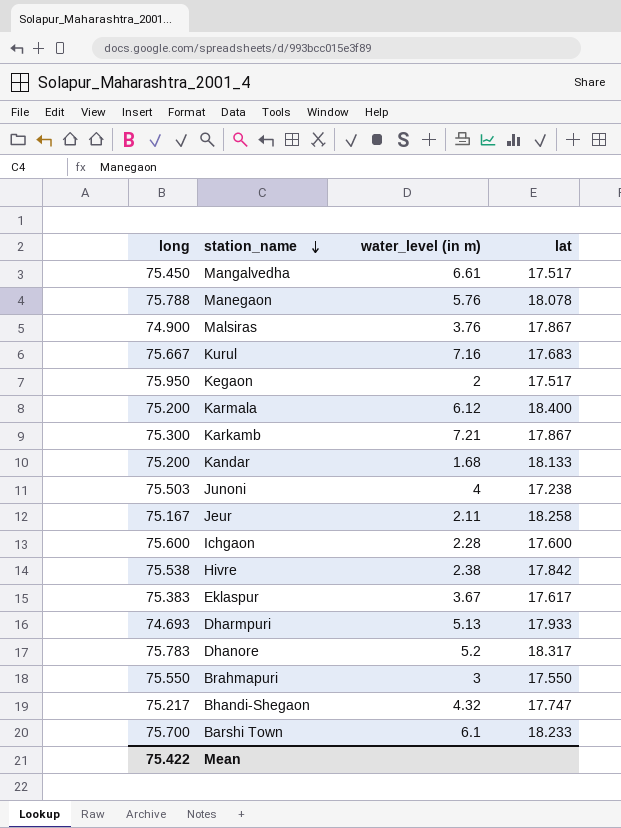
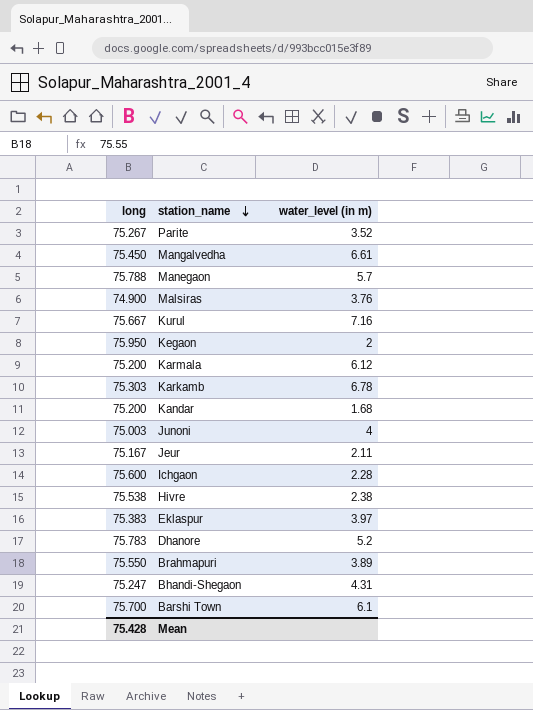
column lat | position: 4 -> none
row Dharmpuri: 74.693 | 5.13 | 17.933 -> none
row Parite: none -> 75.267 | 3.52
Manegaon | water_level (in m): 5.76 -> 5.7
Karkamb | long: 75.300 -> 75.303
Karkamb | water_level (in m): 7.21 -> 6.78
Junoni | long: 75.503 -> 75.003
Eklaspur | water_level (in m): 3.67 -> 3.97
Brahmapuri | water_level (in m): 3 -> 3.89
Bhandi-Shegaon | long: 75.217 -> 75.247
Bhandi-Shegaon | water_level (in m): 4.32 -> 4.31
Mean | long: 75.422 -> 75.428

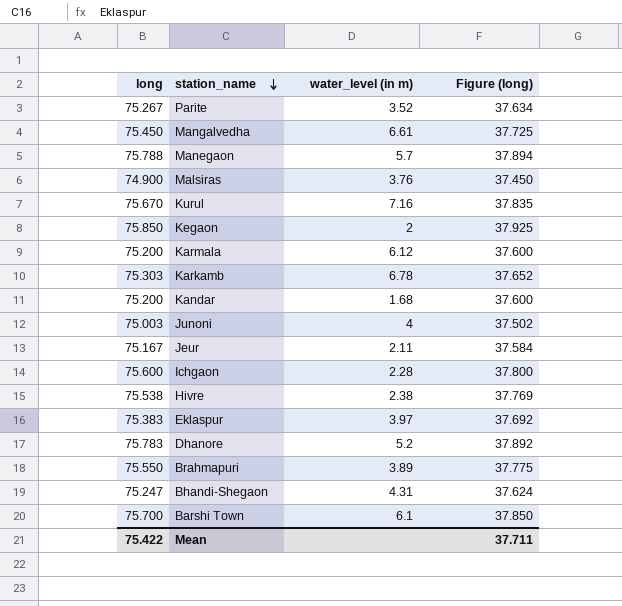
column Figure (long) | formula: none -> [long] * 0.5
Kurul | long: 75.667 -> 75.670
Kegaon | long: 75.950 -> 75.850
Mean | long: 75.428 -> 75.422

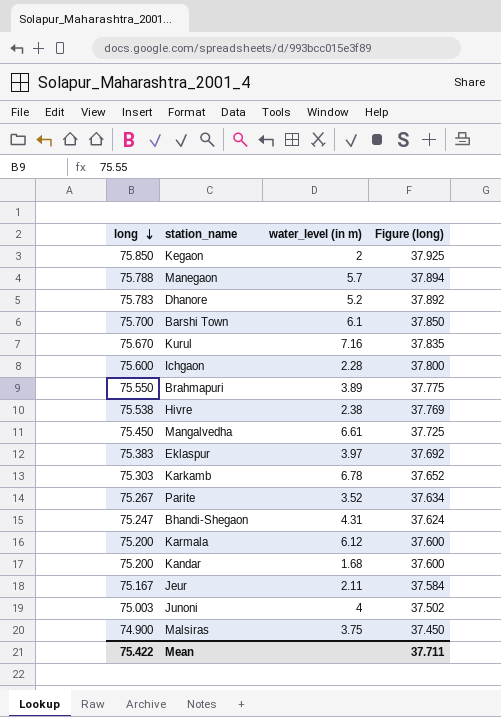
row order: station_name descending -> long descending
Malsiras | water_level (in m): 3.76 -> 3.75

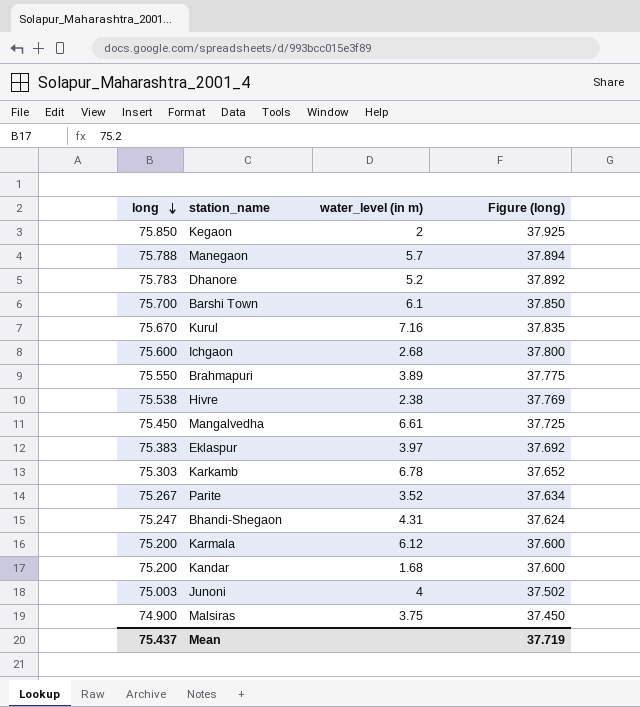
row Jeur: 75.167 | 2.11 | 37.584 -> none
Ichgaon | water_level (in m): 2.28 -> 2.68
Mean | long: 75.422 -> 75.437
Mean | Figure (long): 37.711 -> 37.719

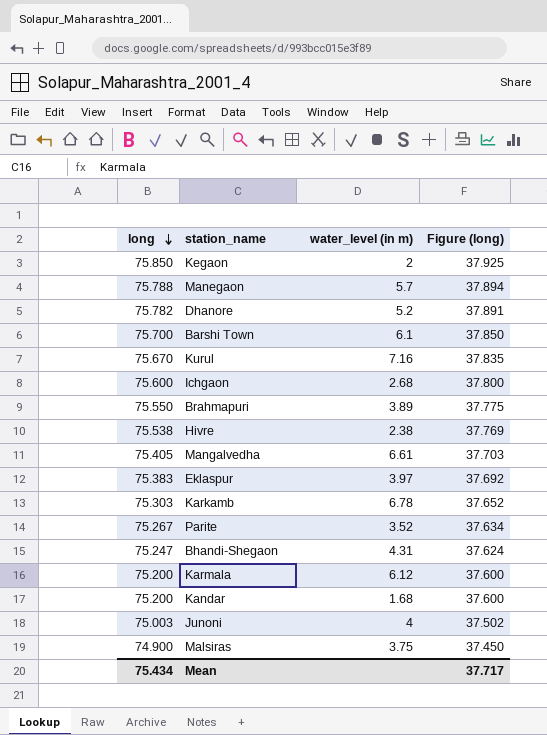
Dhanore | long: 75.783 -> 75.782
Dhanore | Figure (long): 37.892 -> 37.891
Mangalvedha | long: 75.450 -> 75.405
Mangalvedha | Figure (long): 37.725 -> 37.703
Mean | long: 75.437 -> 75.434
Mean | Figure (long): 37.719 -> 37.717

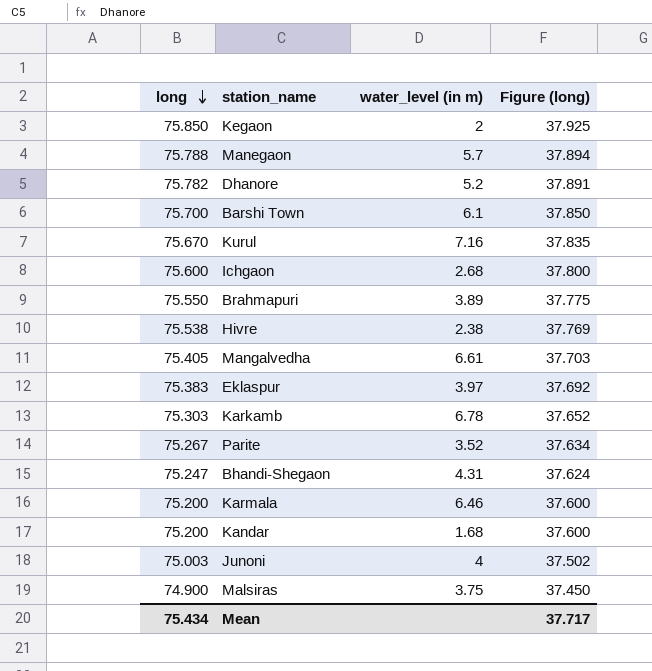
Karmala | water_level (in m): 6.12 -> 6.46

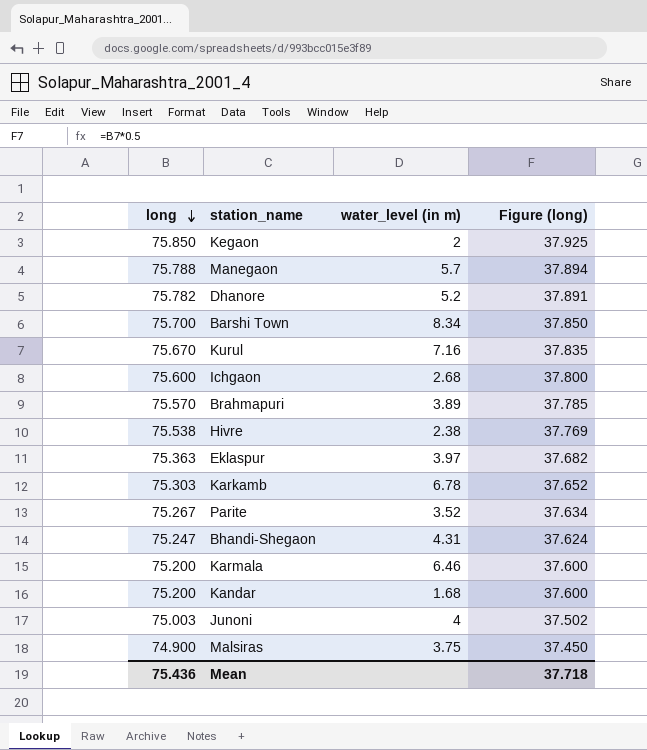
row Mangalvedha: 75.405 | 6.61 | 37.703 -> none
Barshi Town | water_level (in m): 6.1 -> 8.34
Brahmapuri | long: 75.550 -> 75.570
Brahmapuri | Figure (long): 37.775 -> 37.785
Eklaspur | long: 75.383 -> 75.363
Eklaspur | Figure (long): 37.692 -> 37.682
Mean | long: 75.434 -> 75.436
Mean | Figure (long): 37.717 -> 37.718

